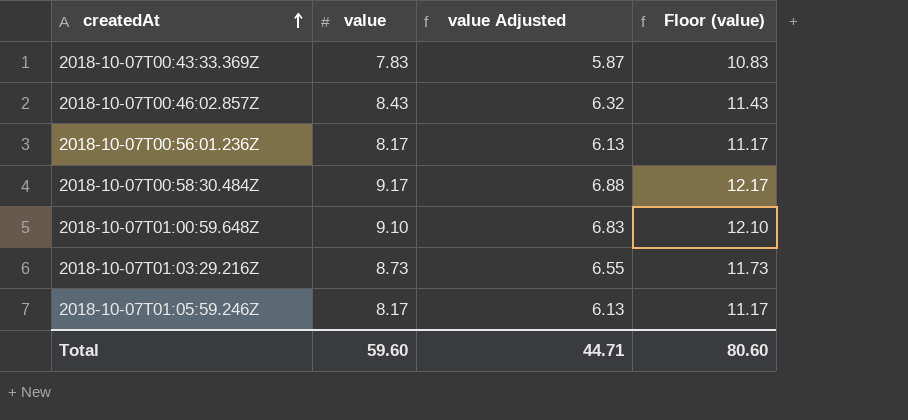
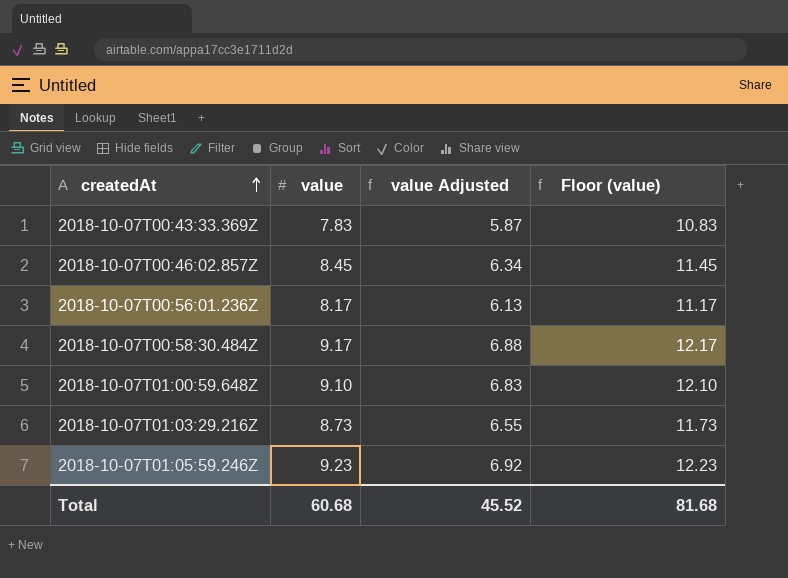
2018-10-07T00:46:02.857Z | value: 8.43 -> 8.45
2018-10-07T00:46:02.857Z | value Adjusted: 6.32 -> 6.34
2018-10-07T00:46:02.857Z | Floor (value): 11.43 -> 11.45
2018-10-07T01:05:59.246Z | value: 8.17 -> 9.23
2018-10-07T01:05:59.246Z | value Adjusted: 6.13 -> 6.92
2018-10-07T01:05:59.246Z | Floor (value): 11.17 -> 12.23
Total | value: 59.60 -> 60.68
Total | value Adjusted: 44.71 -> 45.52
Total | Floor (value): 80.60 -> 81.68

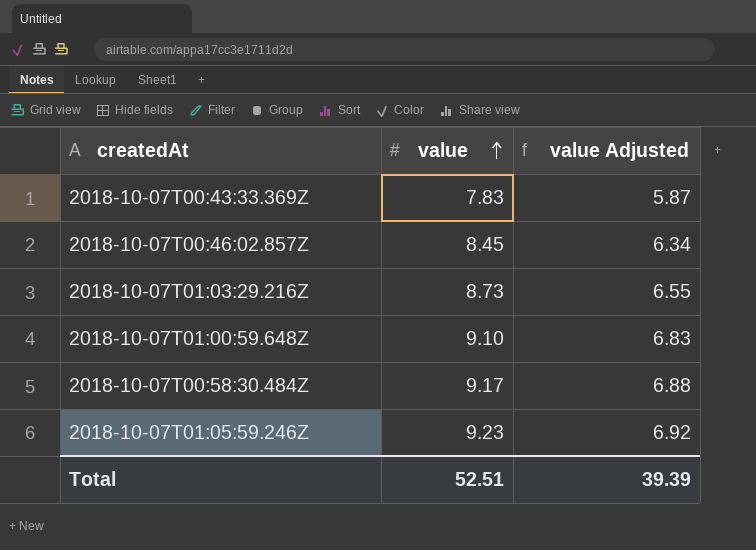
row order: createdAt ascending -> value ascending
column Floor (value) | formula: [value] + 3 -> none
row 2018-10-07T00:56:01.236Z: 8.17 | 6.13 | 11.17 -> none
Total | value: 60.68 -> 52.51
Total | value Adjusted: 45.52 -> 39.39

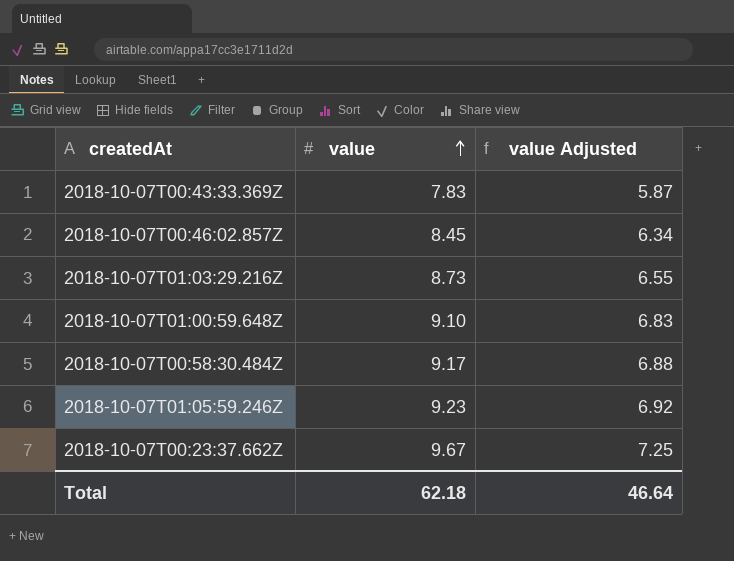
row 2018-10-07T00:23:37.662Z: none -> 9.67 | 7.25
Total | value: 52.51 -> 62.18
Total | value Adjusted: 39.39 -> 46.64

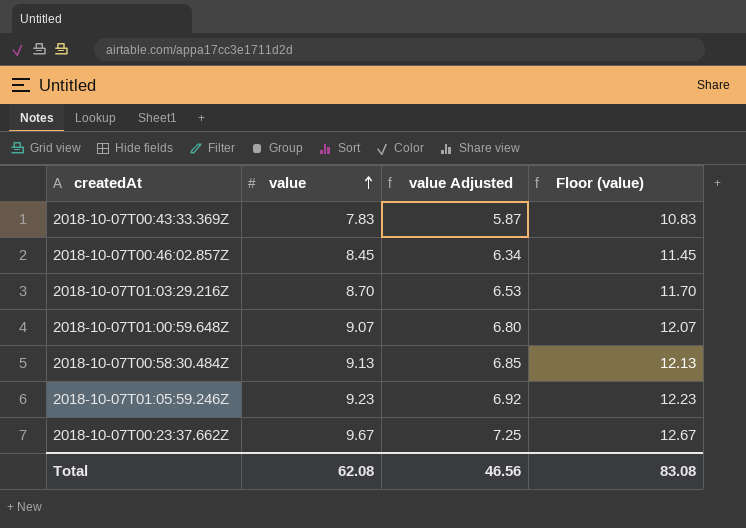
column Floor (value) | formula: none -> [value] + 3
2018-10-07T01:03:29.216Z | value: 8.73 -> 8.70
2018-10-07T01:03:29.216Z | value Adjusted: 6.55 -> 6.53
2018-10-07T01:00:59.648Z | value: 9.10 -> 9.07
2018-10-07T01:00:59.648Z | value Adjusted: 6.83 -> 6.80
2018-10-07T00:58:30.484Z | value: 9.17 -> 9.13
2018-10-07T00:58:30.484Z | value Adjusted: 6.88 -> 6.85
Total | value: 62.18 -> 62.08
Total | value Adjusted: 46.64 -> 46.56

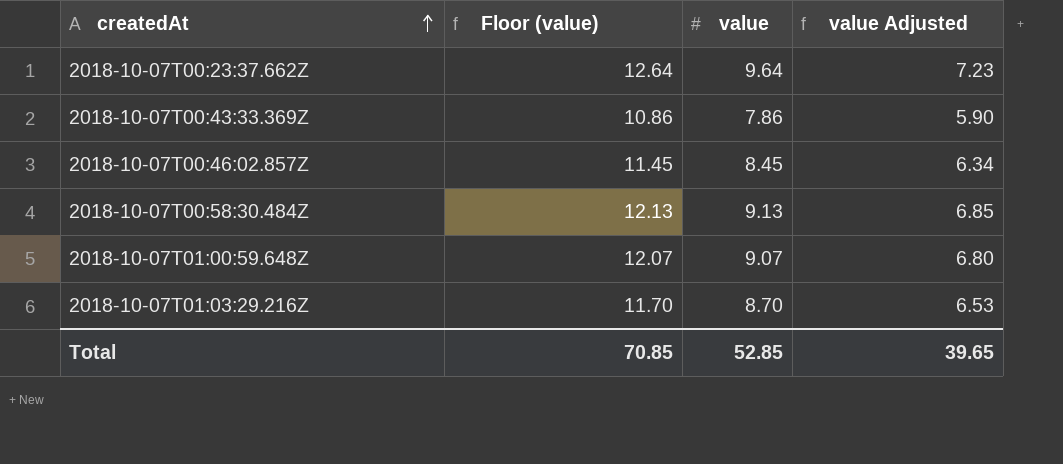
row order: value ascending -> createdAt ascending
column Floor (value) | position: 4 -> 2
row 2018-10-07T01:05:59.246Z: 9.23 | 6.92 | 12.23 -> none
2018-10-07T00:23:37.662Z | Floor (value): 12.67 -> 12.64
2018-10-07T00:23:37.662Z | value: 9.67 -> 9.64
2018-10-07T00:23:37.662Z | value Adjusted: 7.25 -> 7.23
2018-10-07T00:43:33.369Z | Floor (value): 10.83 -> 10.86
2018-10-07T00:43:33.369Z | value: 7.83 -> 7.86
2018-10-07T00:43:33.369Z | value Adjusted: 5.87 -> 5.90
Total | Floor (value): 83.08 -> 70.85
Total | value: 62.08 -> 52.85
Total | value Adjusted: 46.56 -> 39.65

